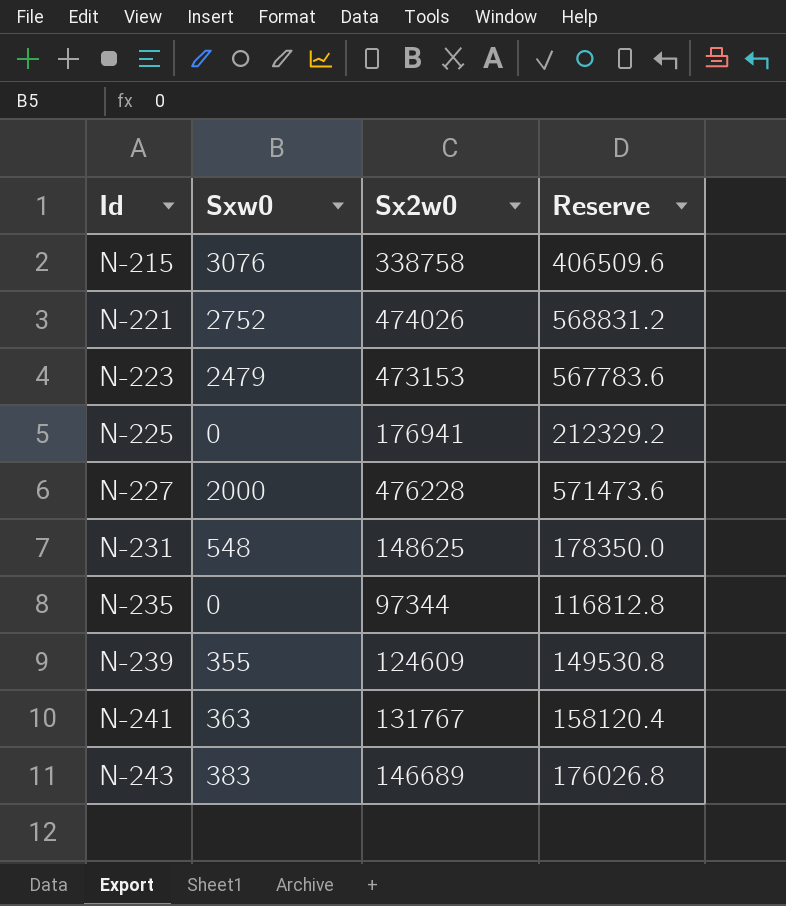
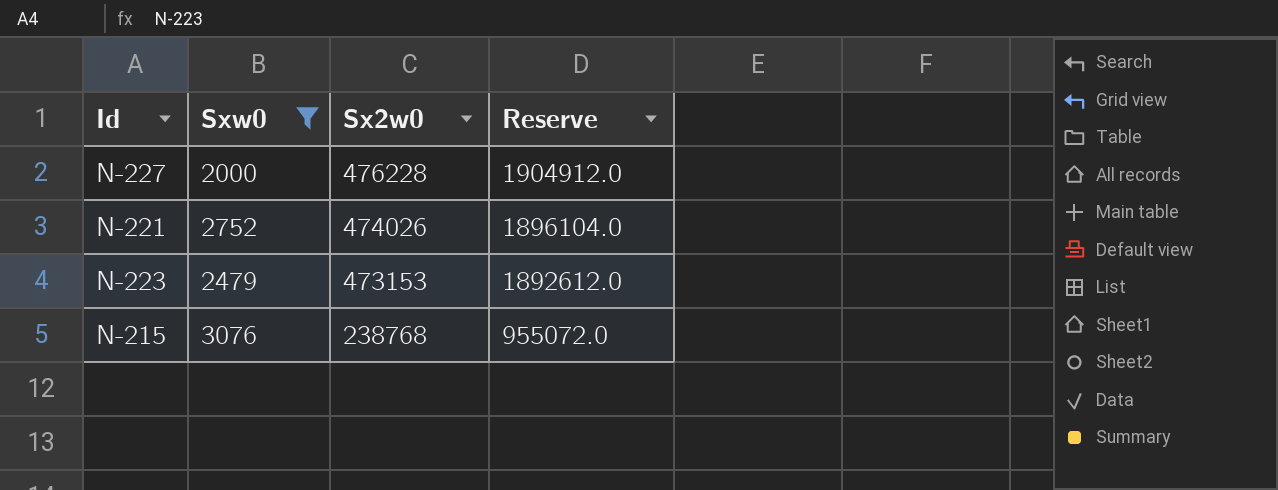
filter: none -> Sxw0 >= 2000
row order: Id ascending -> Sx2w0 descending
column Reserve | formula: [Sx2w0] * 1.2 -> [Sx2w0] * 4
N-215 | Sx2w0: 338758 -> 238768

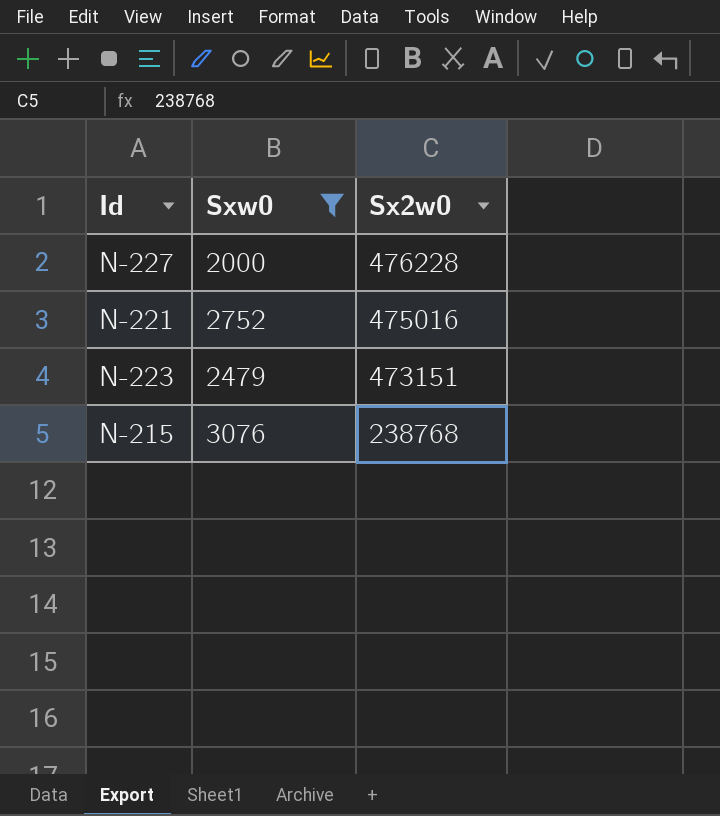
column Reserve | formula: [Sx2w0] * 4 -> none
N-221 | Sx2w0: 474026 -> 475016
N-223 | Sx2w0: 473153 -> 473151

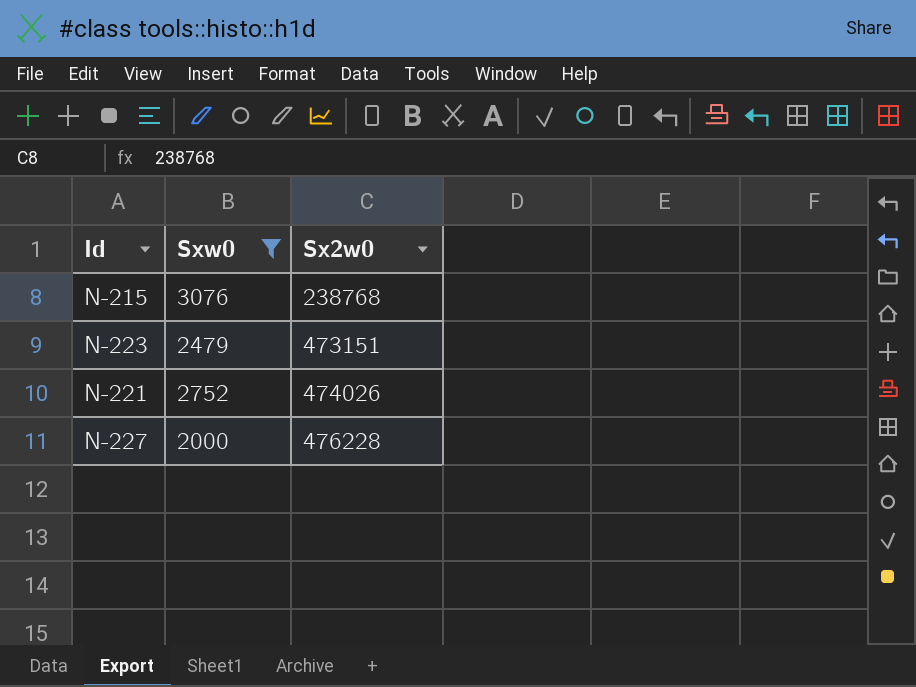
row order: Sx2w0 descending -> Sx2w0 ascending
N-221 | Sx2w0: 475016 -> 474026

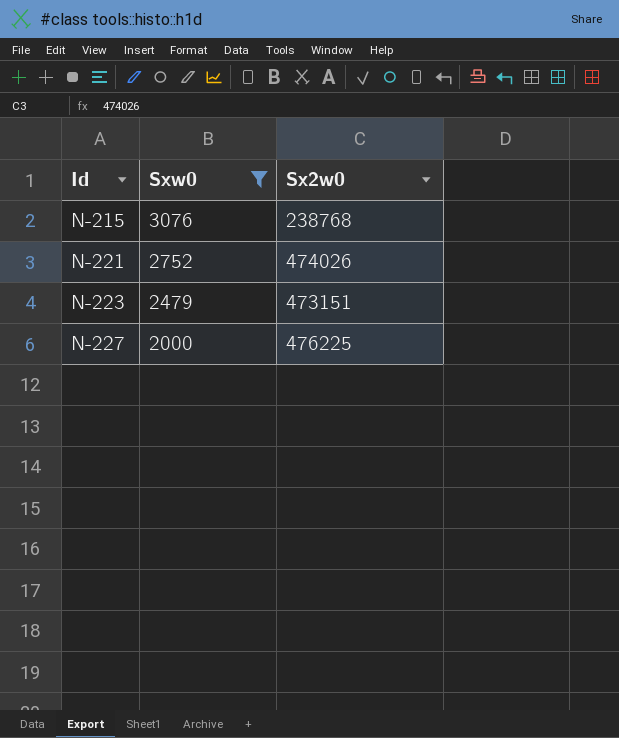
row order: Sx2w0 ascending -> Id ascending
N-227 | Sx2w0: 476228 -> 476225

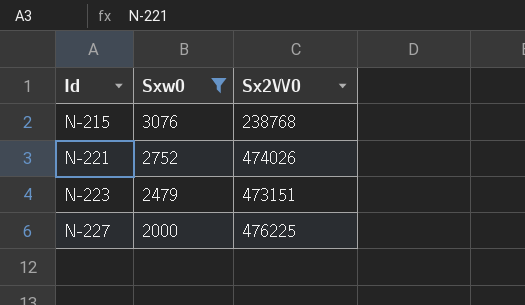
column name: Sx2w0 -> Sx2W0

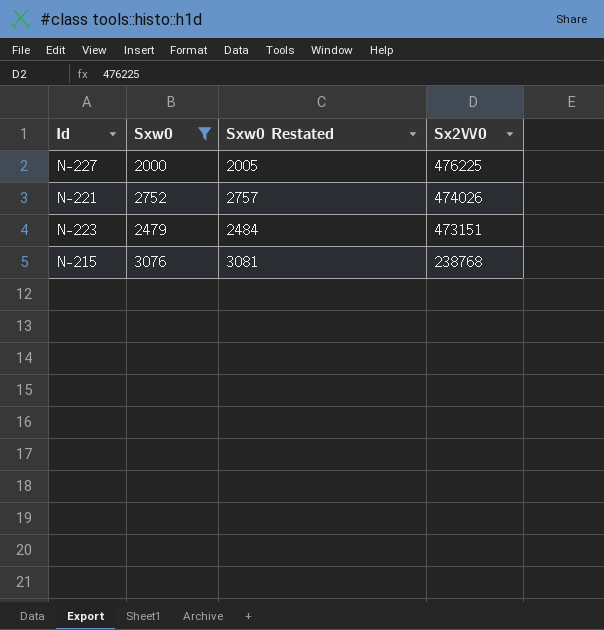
row order: Id ascending -> Sx2W0 descending
column Sxw0 Restated | formula: none -> [Sxw0] + 5

